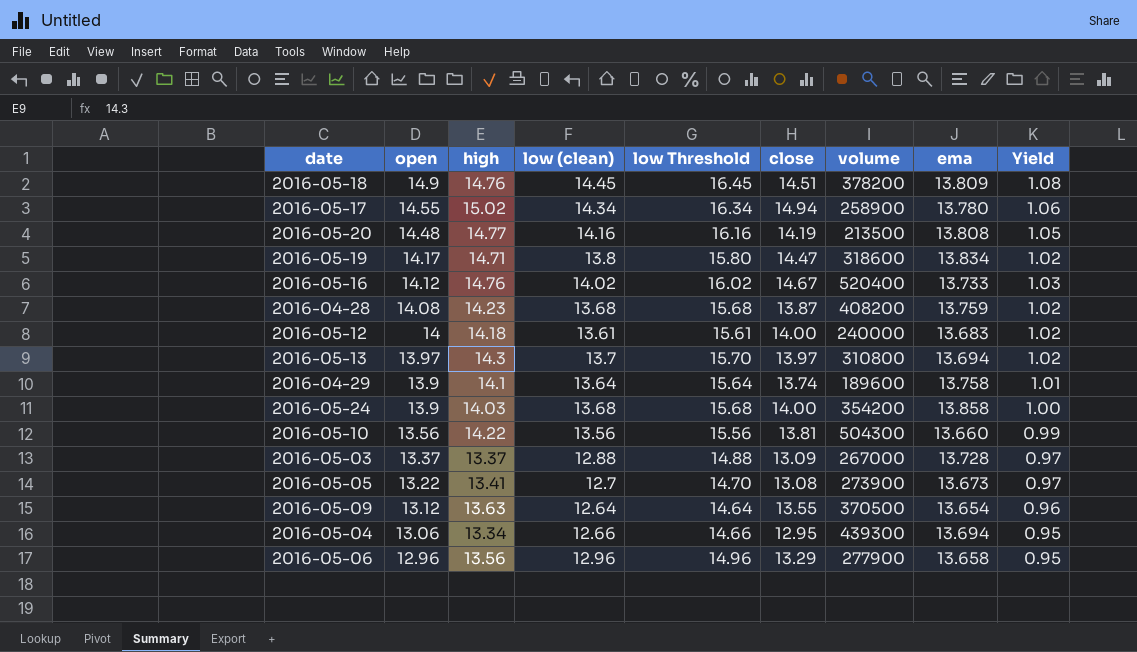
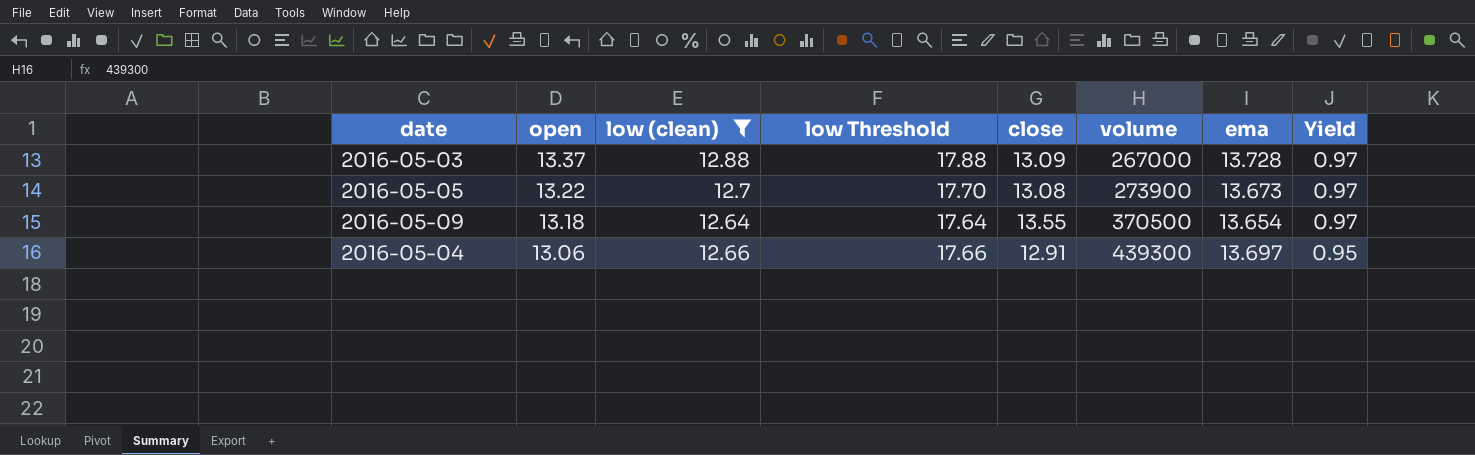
filter: none -> low (clean) <= 12.88
column high | position: 3 -> none
column low Threshold | formula: [low (clean)] + 2 -> [low (clean)] + 5
2016-05-09 | open: 13.12 -> 13.18
2016-05-09 | Yield: 0.96 -> 0.97
2016-05-04 | close: 12.95 -> 12.91
2016-05-04 | ema: 13.694 -> 13.697

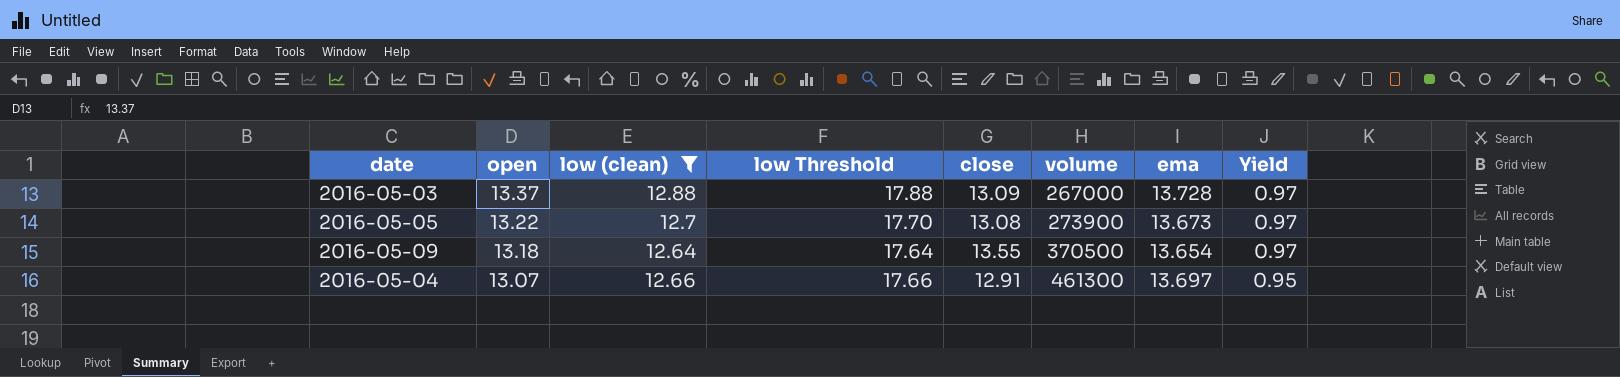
2016-05-04 | open: 13.06 -> 13.07
2016-05-04 | volume: 439300 -> 461300

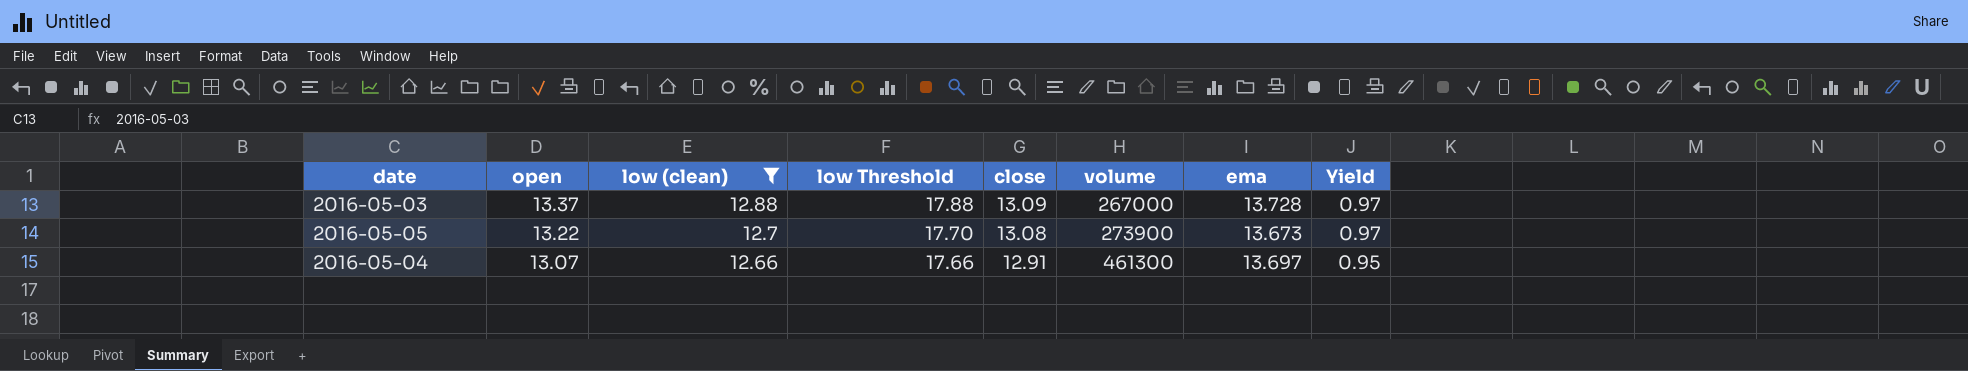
row 2016-05-09: 13.18 | 12.64 | 17.64 | 13.55 | 370500 | 13.654 | 0.97 -> none

